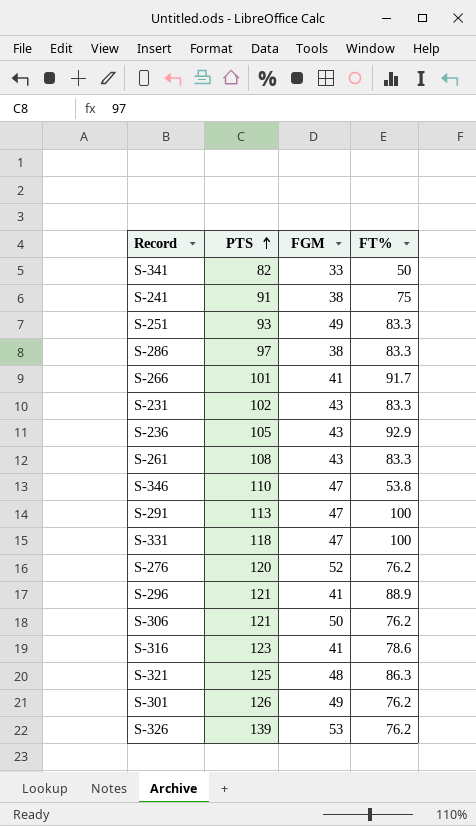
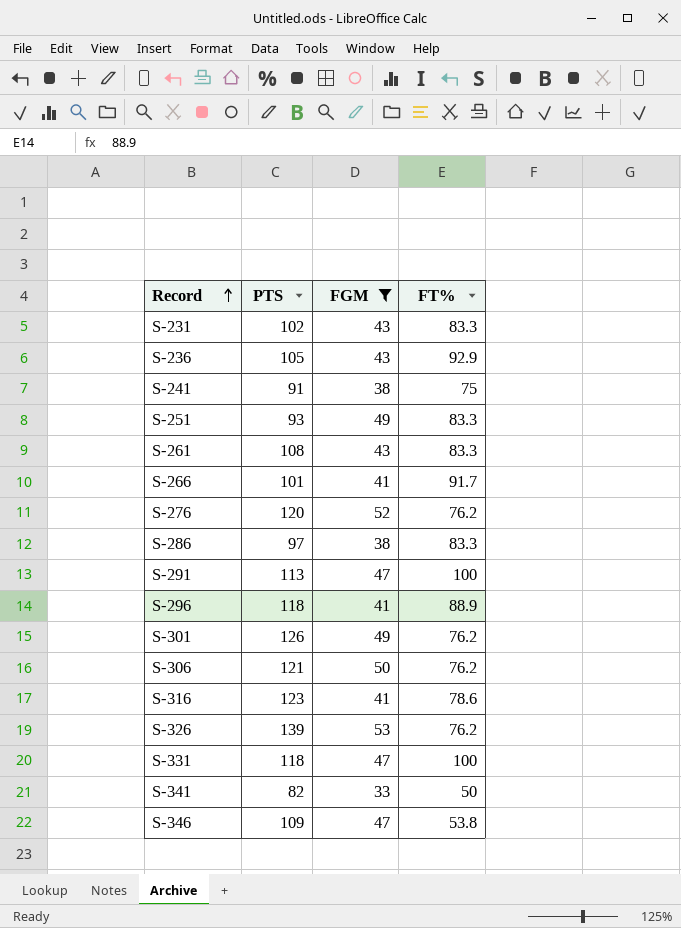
filter: none -> FGM != 48
row order: PTS ascending -> Record ascending
S-296 | PTS: 121 -> 118
S-346 | PTS: 110 -> 109

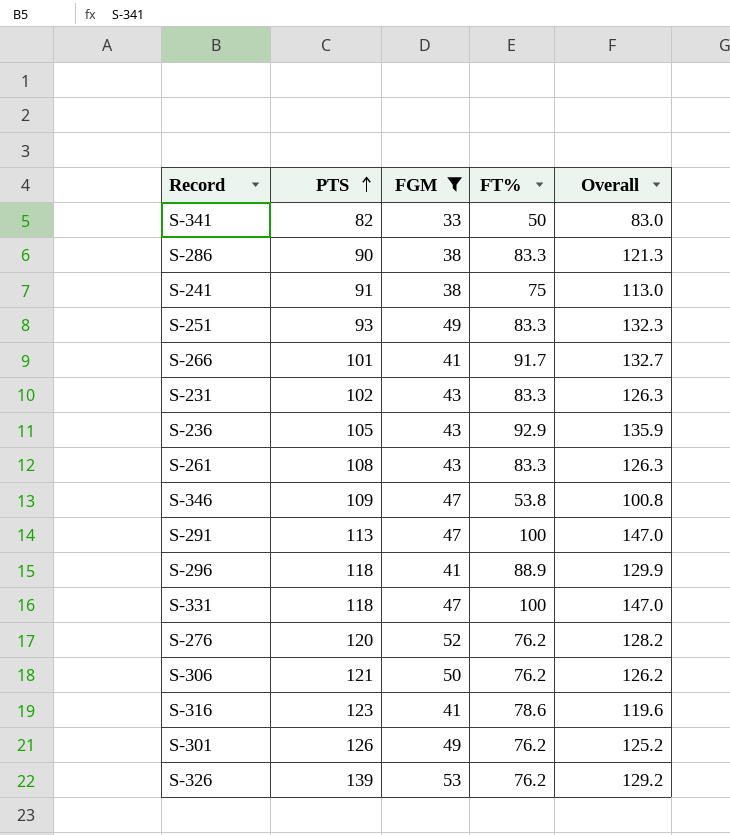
row order: Record ascending -> PTS ascending
column Overall | formula: none -> [FGM] + [FT%]
S-286 | PTS: 97 -> 90

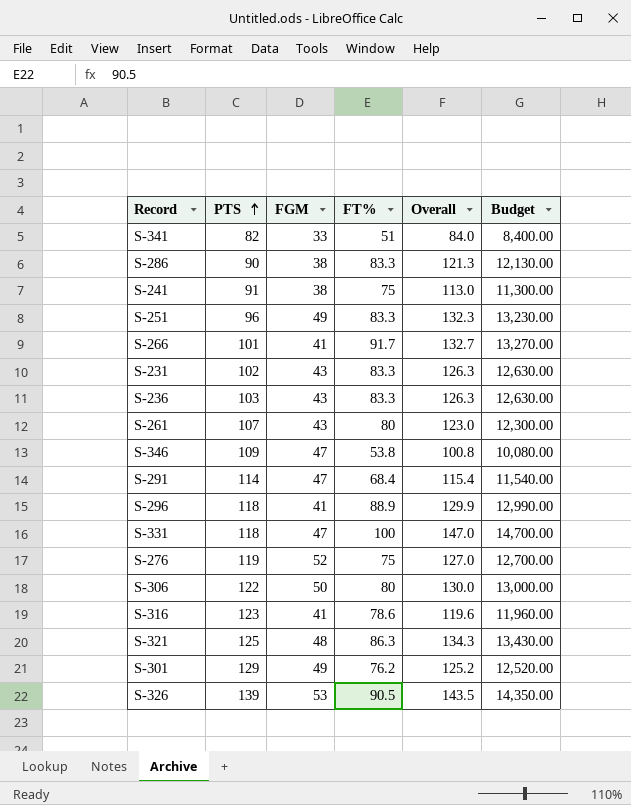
filter: FGM != 48 -> none
column Budget | formula: none -> [Overall] * 100
S-341 | FT%: 50 -> 51
S-341 | Overall: 83.0 -> 84.0
S-251 | PTS: 93 -> 96
S-236 | PTS: 105 -> 103
S-236 | FT%: 92.9 -> 83.3
S-236 | Overall: 135.9 -> 126.3
S-261 | PTS: 108 -> 107
S-261 | FT%: 83.3 -> 80
S-261 | Overall: 126.3 -> 123.0
S-291 | PTS: 113 -> 114
S-291 | FT%: 100 -> 68.4
S-291 | Overall: 147.0 -> 115.4
S-276 | PTS: 120 -> 119
S-276 | FT%: 76.2 -> 75
S-276 | Overall: 128.2 -> 127.0
S-306 | PTS: 121 -> 122
S-306 | FT%: 76.2 -> 80
S-306 | Overall: 126.2 -> 130.0
S-301 | PTS: 126 -> 129
S-326 | FT%: 76.2 -> 90.5
S-326 | Overall: 129.2 -> 143.5

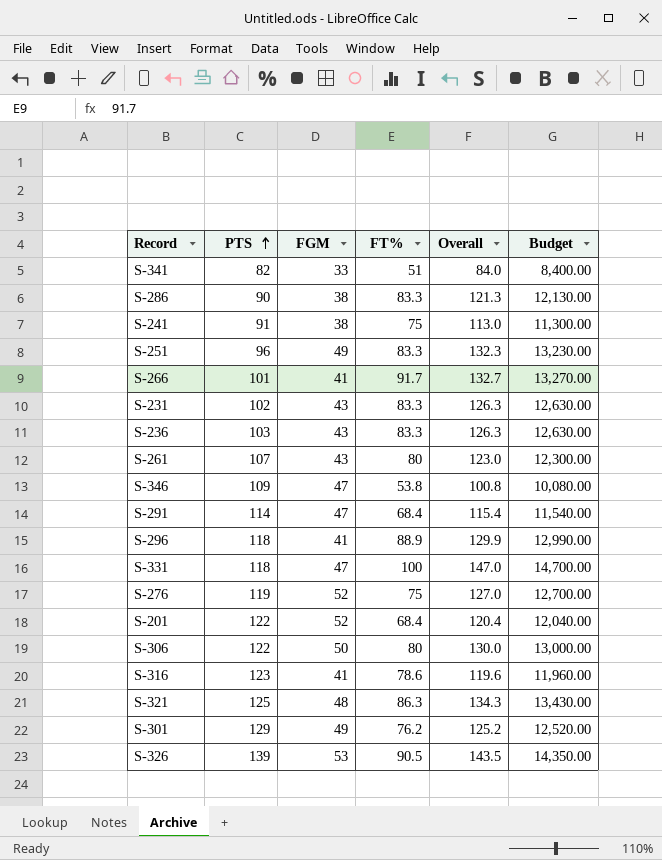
row S-201: none -> 122 | 52 | 68.4 | 120.4 | 12,040.00

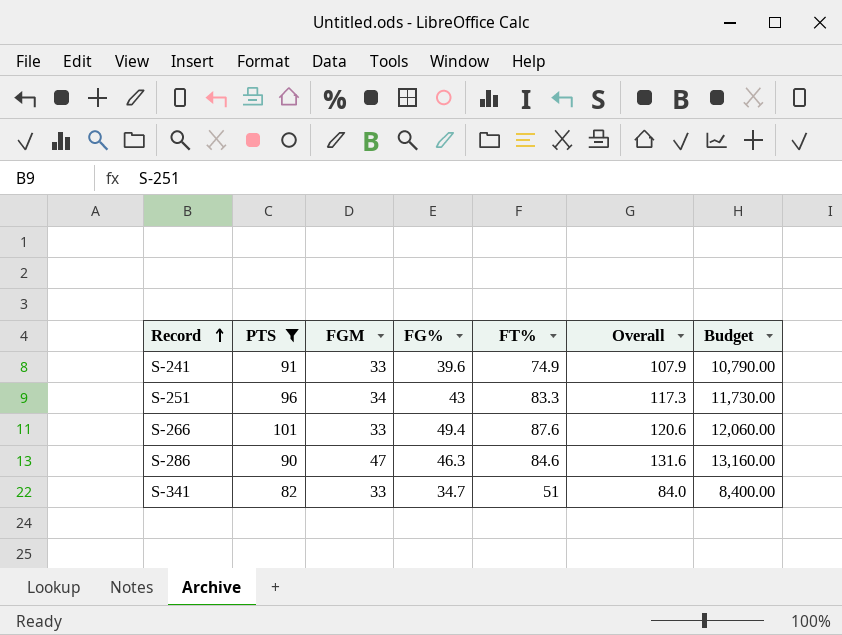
filter: none -> PTS <= 101
row order: PTS ascending -> Record ascending
column FG% | position: none -> 4
S-241 | FGM: 38 -> 33
S-241 | FT%: 75 -> 74.9
S-241 | Overall: 113.0 -> 107.9
S-241 | Budget: 11,300.00 -> 10,790.00
S-251 | FGM: 49 -> 34
S-251 | Overall: 132.3 -> 117.3
S-251 | Budget: 13,230.00 -> 11,730.00
S-266 | FGM: 41 -> 33
S-266 | FT%: 91.7 -> 87.6
S-266 | Overall: 132.7 -> 120.6
S-266 | Budget: 13,270.00 -> 12,060.00
S-286 | FGM: 38 -> 47
S-286 | FT%: 83.3 -> 84.6
S-286 | Overall: 121.3 -> 131.6
S-286 | Budget: 12,130.00 -> 13,160.00

